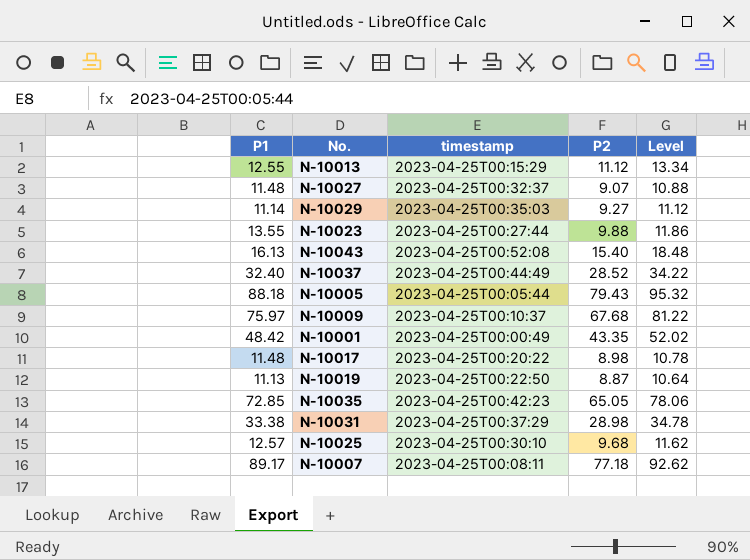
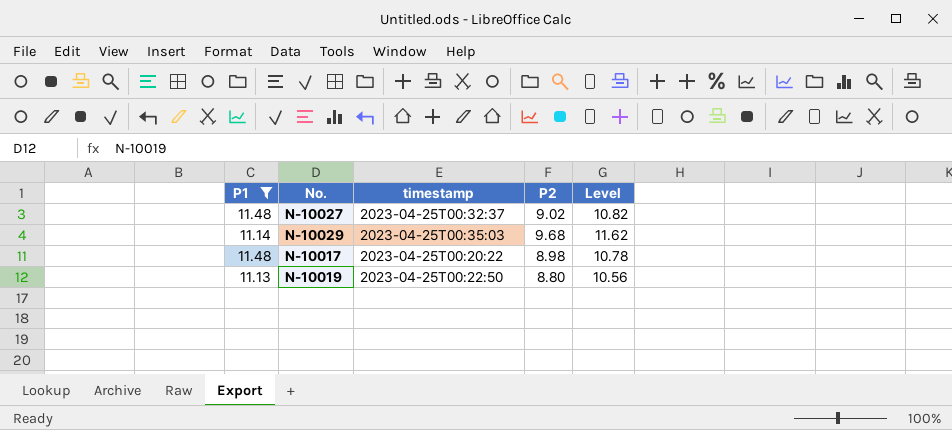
filter: none -> P1 <= 11.48
N-10027 | P2: 9.07 -> 9.02
N-10027 | Level: 10.88 -> 10.82
N-10029 | P2: 9.27 -> 9.68
N-10029 | Level: 11.12 -> 11.62
N-10019 | P2: 8.87 -> 8.80
N-10019 | Level: 10.64 -> 10.56

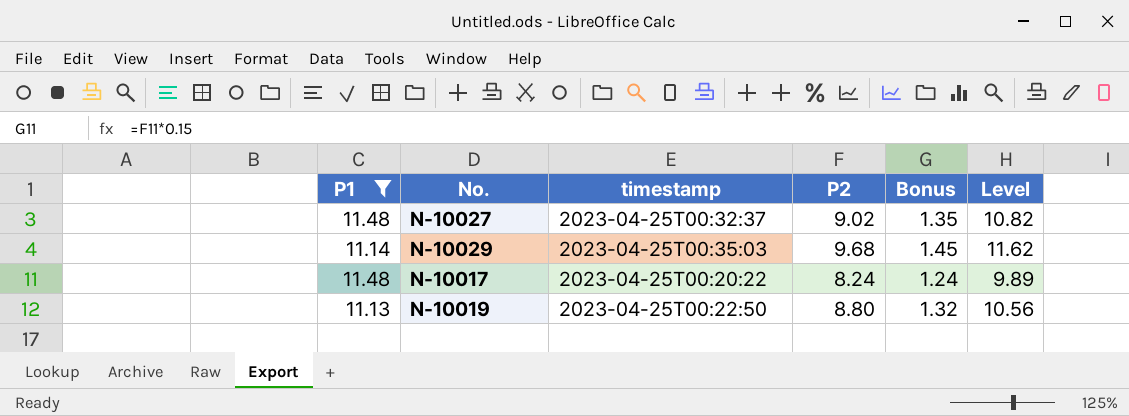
column Bonus | formula: none -> [P2] * 0.15
N-10017 | P2: 8.98 -> 8.24
N-10017 | Level: 10.78 -> 9.89

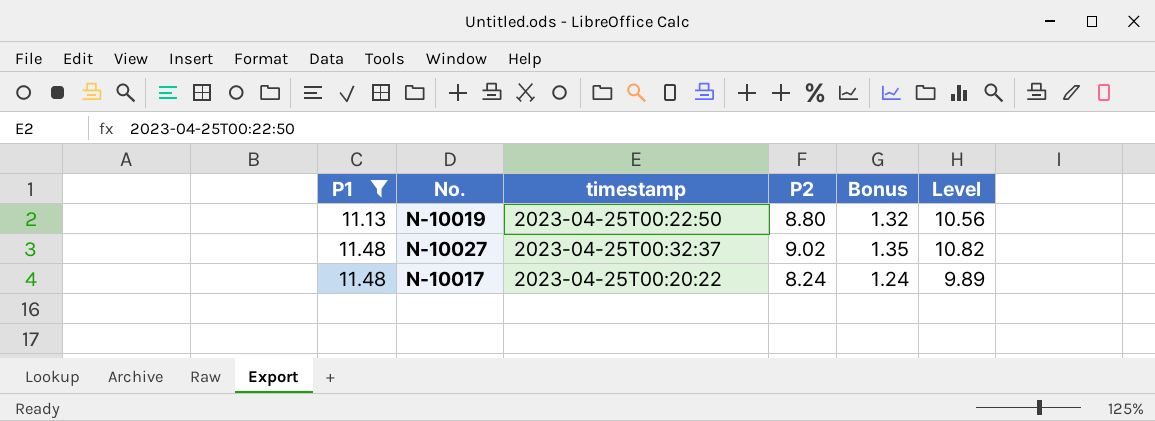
row order: none -> P1 ascending
row N-10029: 11.14 | 2023-04-25T00:35:03 | 9.68 | 1.45 | 11.62 -> none

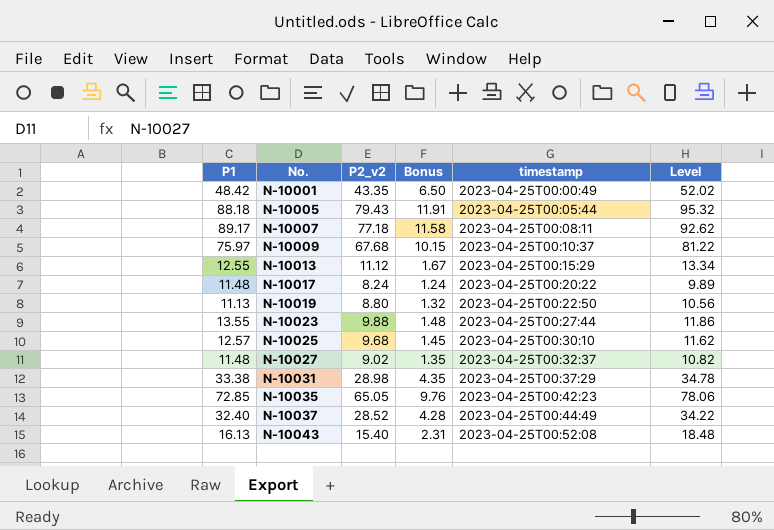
filter: P1 <= 11.48 -> none
row order: P1 ascending -> No. ascending
column name: P2 -> P2_v2
column timestamp | position: 3 -> 5

